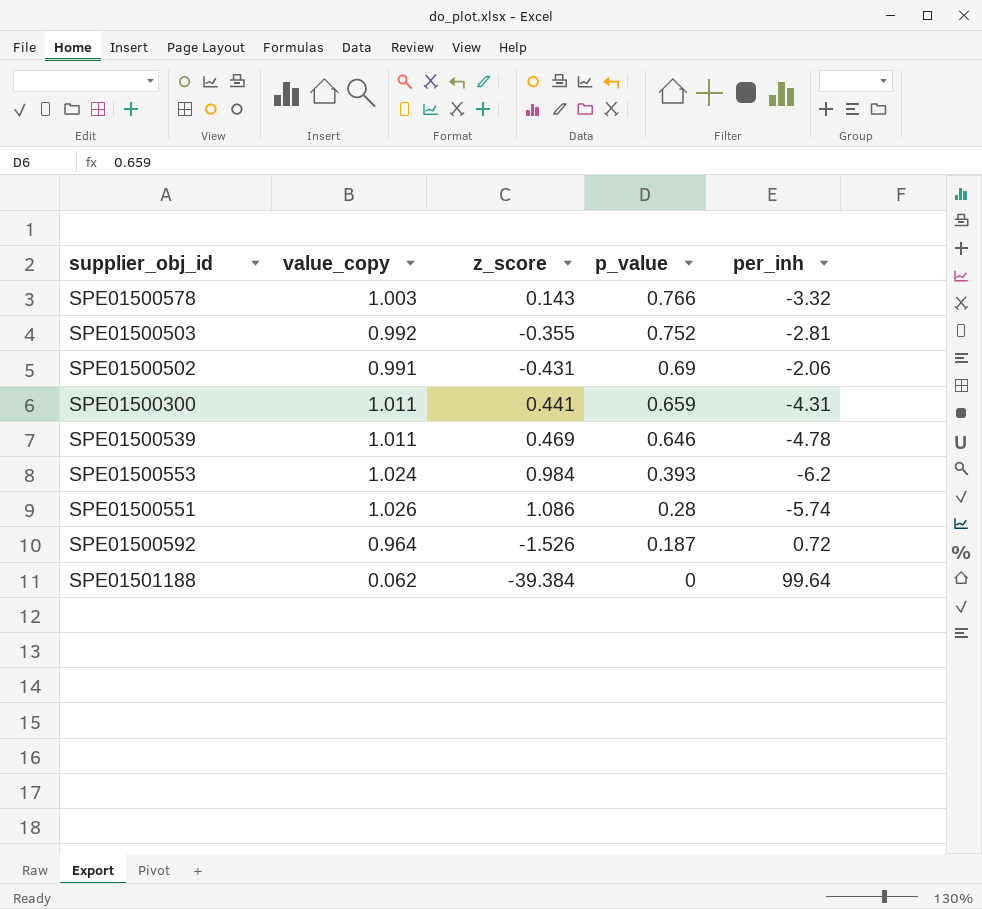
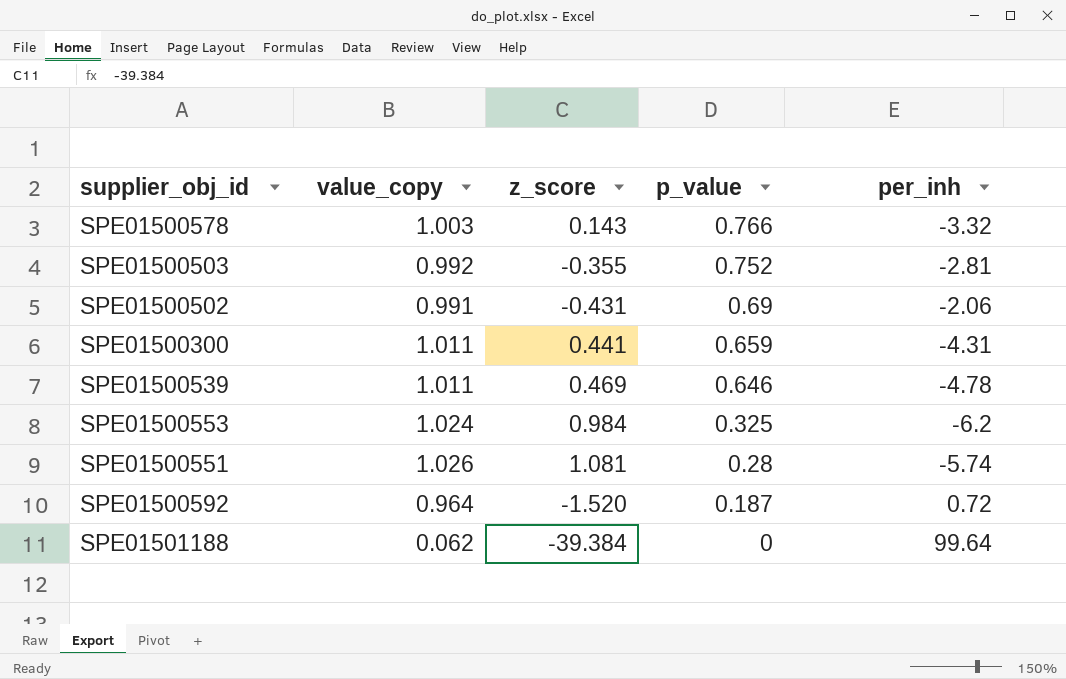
SPE01500553 | p_value: 0.393 -> 0.325
SPE01500551 | z_score: 1.086 -> 1.081
SPE01500592 | z_score: -1.526 -> -1.520

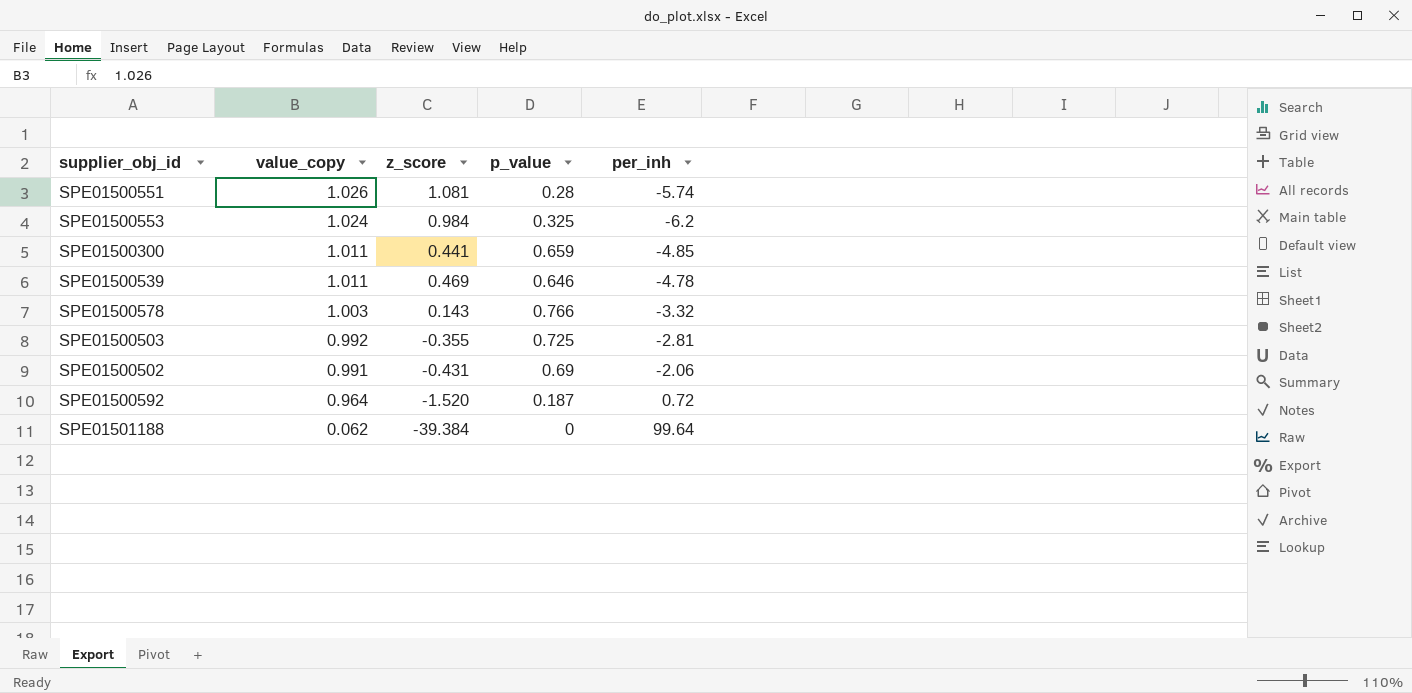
row order: p_value descending -> value_copy descending
SPE01500300 | per_inh: -4.31 -> -4.85
SPE01500503 | p_value: 0.752 -> 0.725

